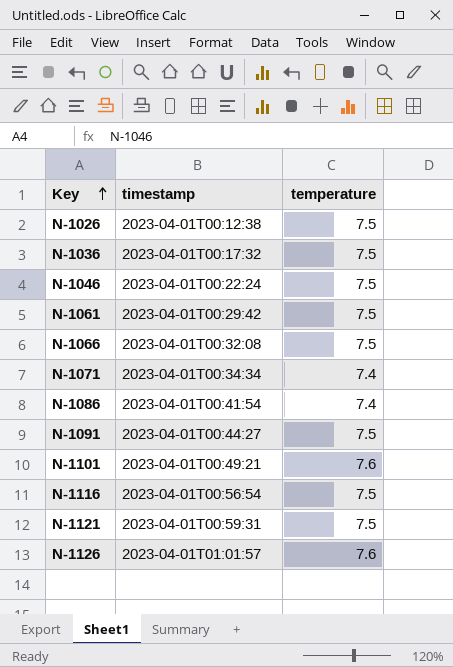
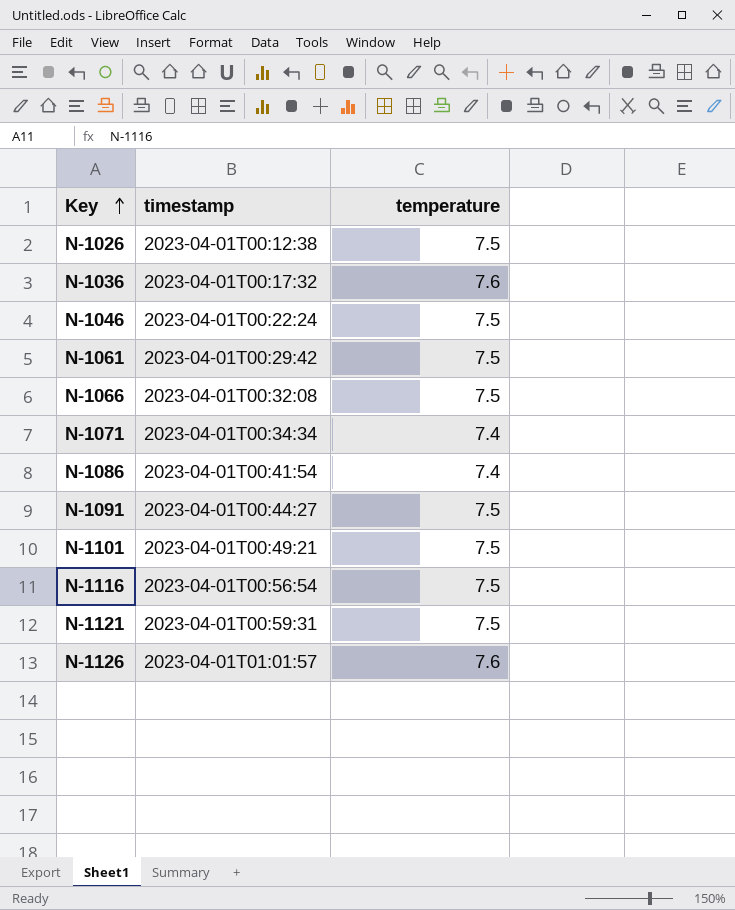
N-1036 | temperature: 7.5 -> 7.6
N-1101 | temperature: 7.6 -> 7.5

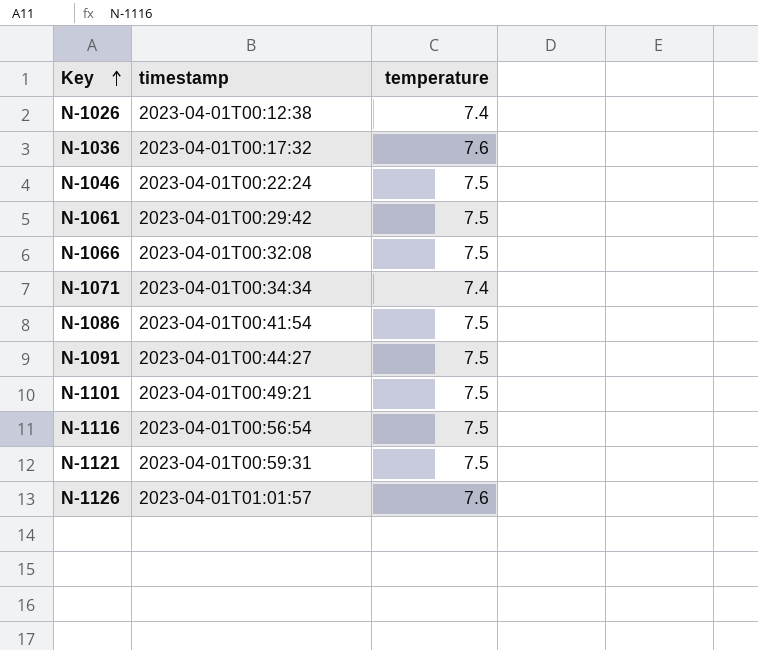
N-1026 | temperature: 7.5 -> 7.4
N-1086 | temperature: 7.4 -> 7.5

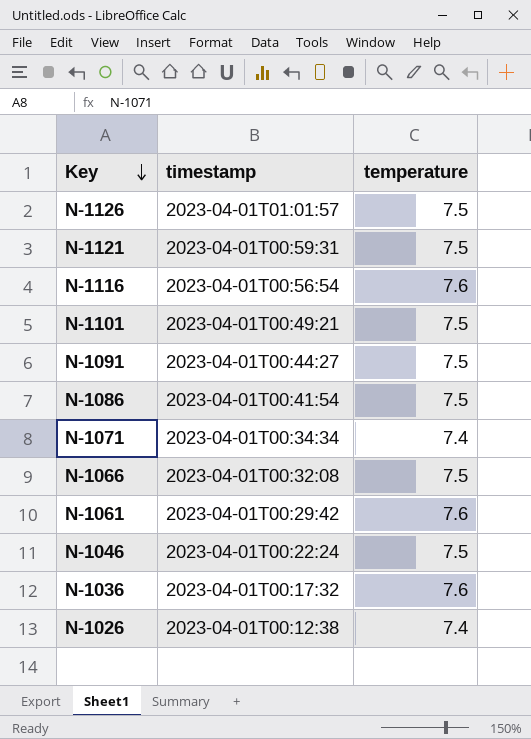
row order: Key ascending -> Key descending
N-1126 | temperature: 7.6 -> 7.5
N-1116 | temperature: 7.5 -> 7.6
N-1061 | temperature: 7.5 -> 7.6

